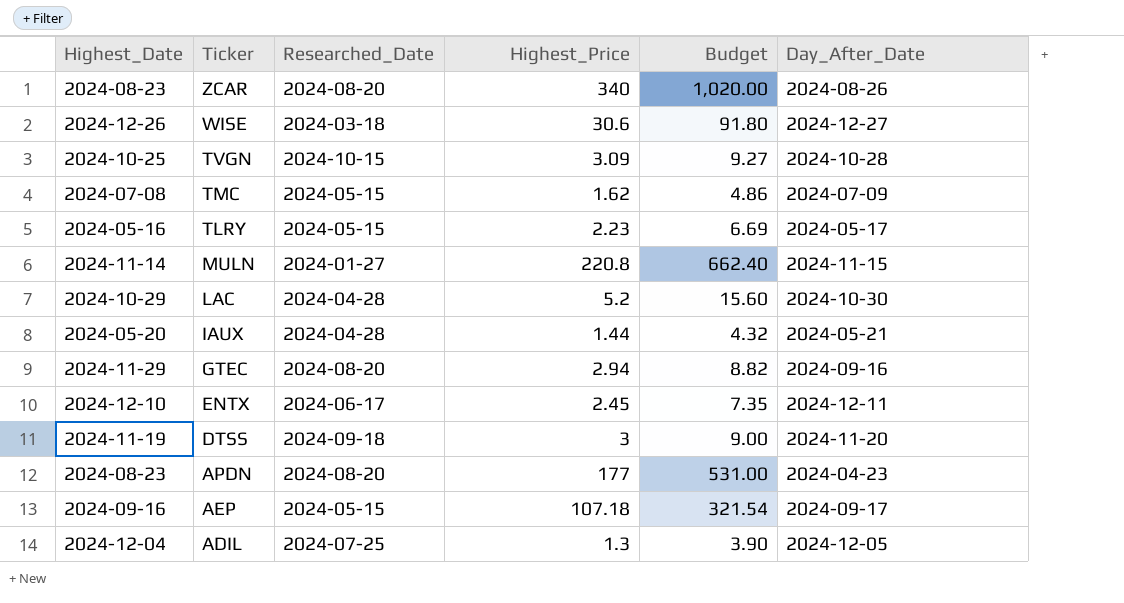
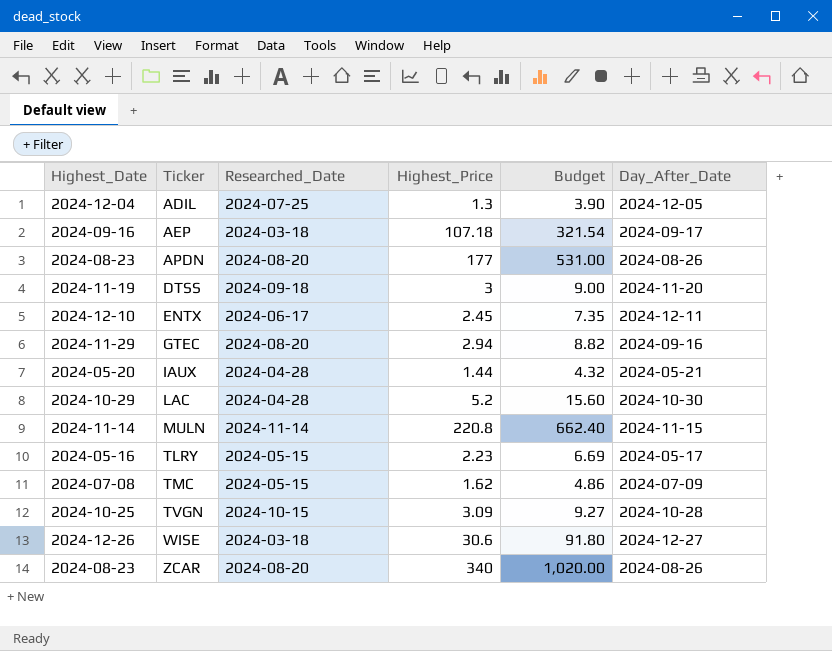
row order: Ticker descending -> Ticker ascending
AEP | Researched_Date: 2024-05-15 -> 2024-03-18
APDN | Day_After_Date: 2024-04-23 -> 2024-08-26
MULN | Researched_Date: 2024-01-27 -> 2024-11-14

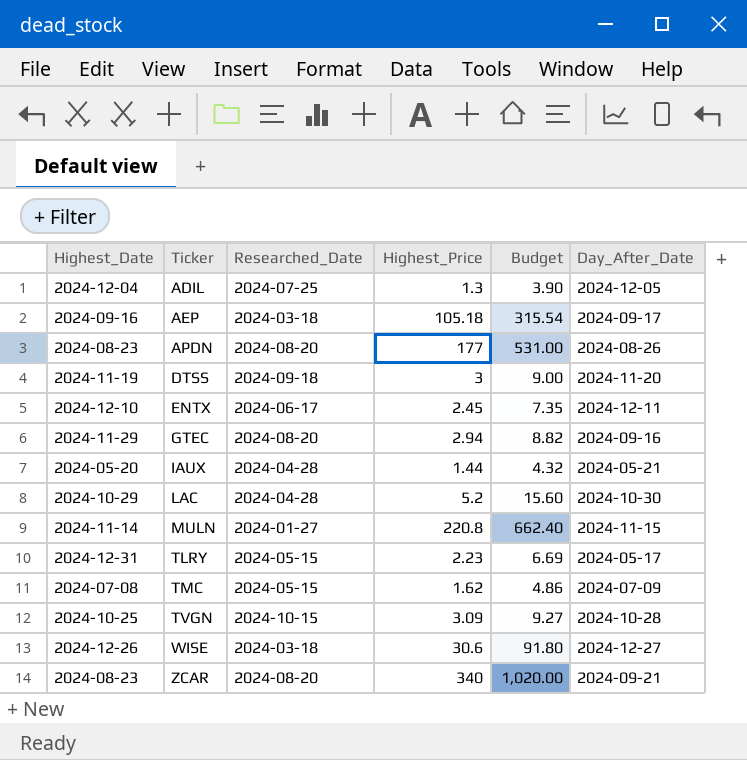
AEP | Highest_Price: 107.18 -> 105.18
AEP | Budget: 321.54 -> 315.54
MULN | Researched_Date: 2024-11-14 -> 2024-01-27
TLRY | Highest_Date: 2024-05-16 -> 2024-12-31
ZCAR | Day_After_Date: 2024-08-26 -> 2024-09-21

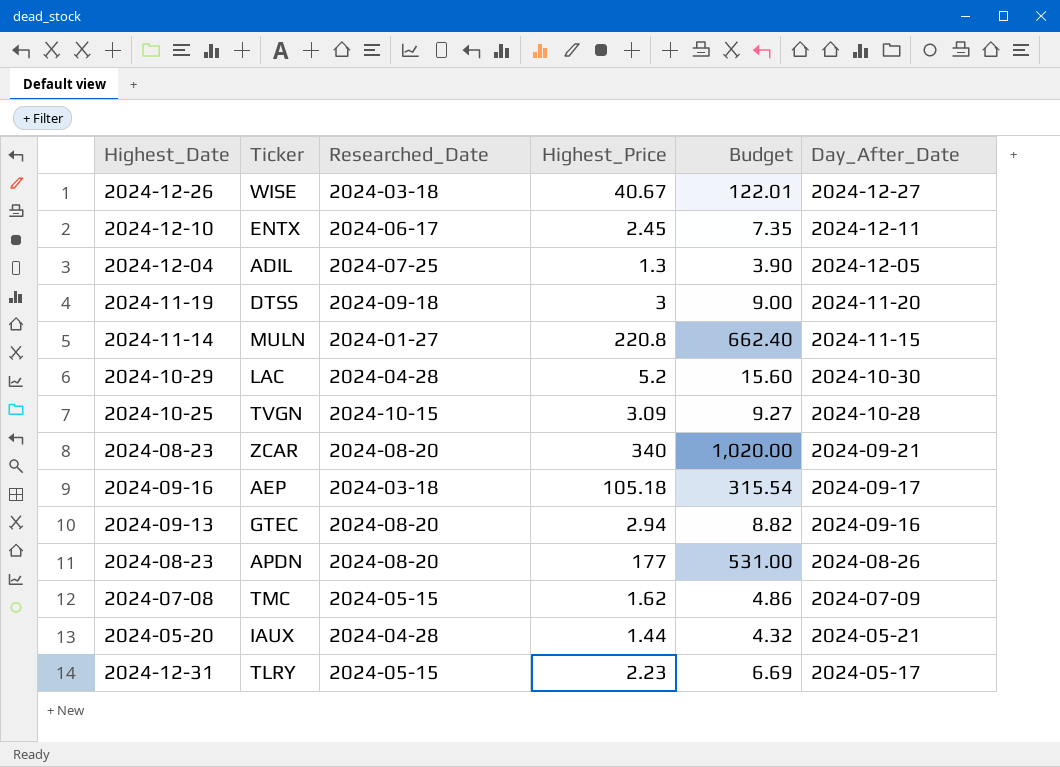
row order: Ticker ascending -> Day_After_Date descending
WISE | Highest_Price: 30.6 -> 40.67
WISE | Budget: 91.80 -> 122.01
GTEC | Highest_Date: 2024-11-29 -> 2024-09-13

